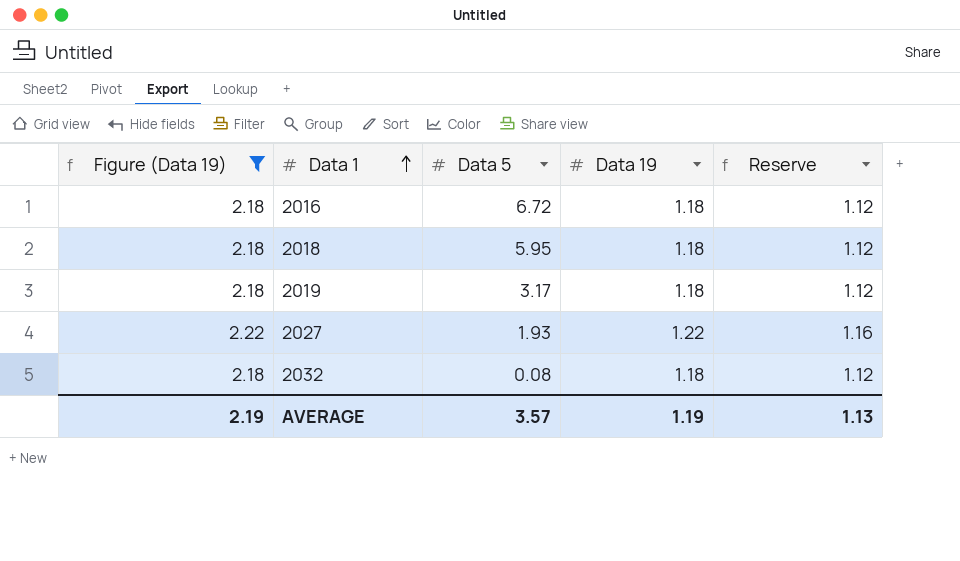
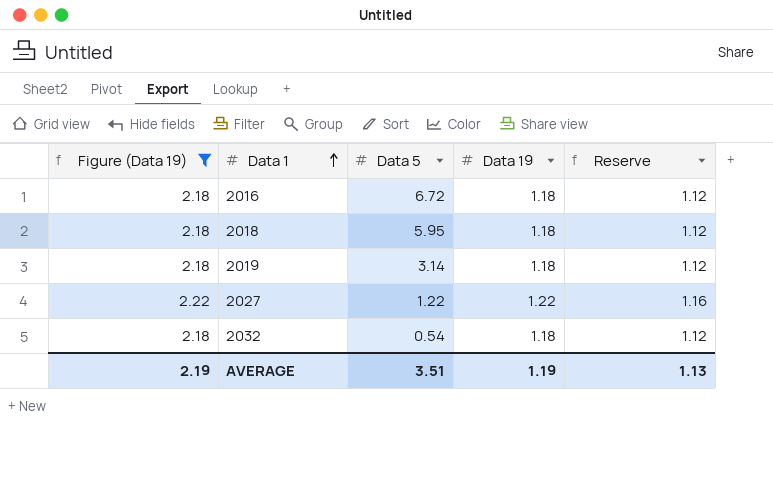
2019 | Data 5: 3.17 -> 3.14
2027 | Data 5: 1.93 -> 1.22
2032 | Data 5: 0.08 -> 0.54
AVERAGE | Data 5: 3.57 -> 3.51

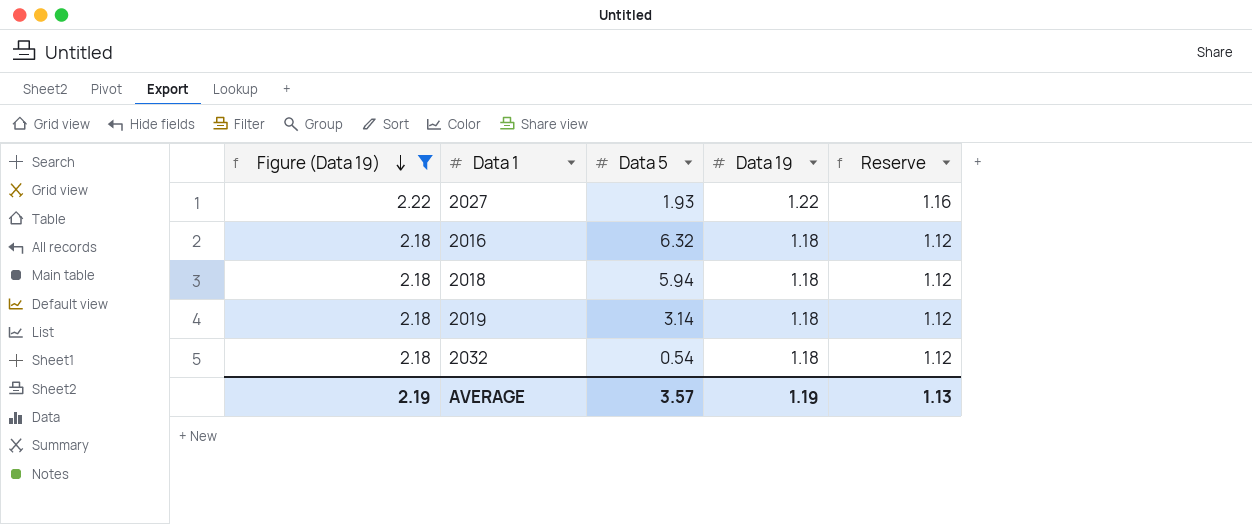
row order: Data 1 ascending -> Figure (Data 19) descending
2027 | Data 5: 1.22 -> 1.93
2016 | Data 5: 6.72 -> 6.32
2018 | Data 5: 5.95 -> 5.94
AVERAGE | Data 5: 3.51 -> 3.57

